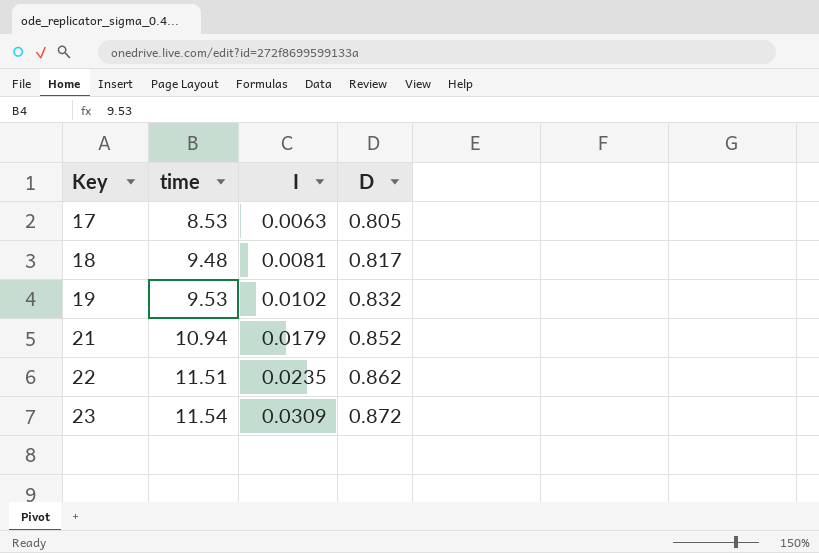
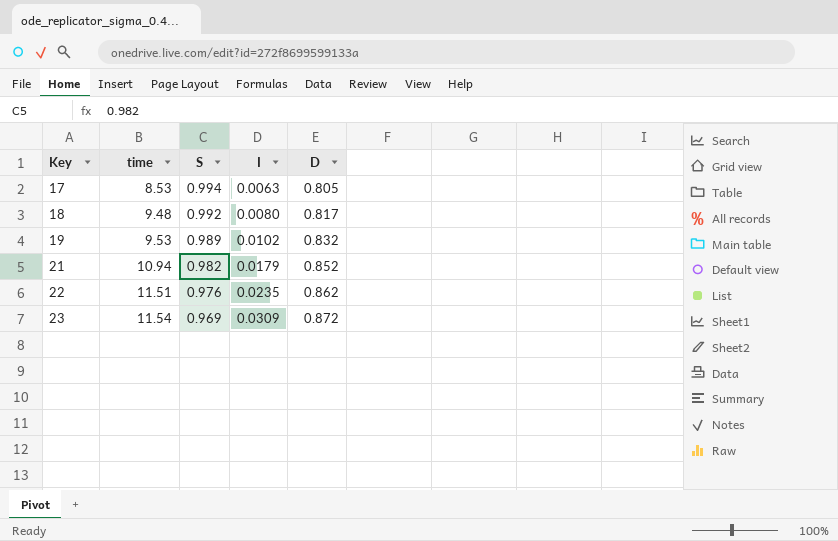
column S | position: none -> 3
18 | I: 0.0081 -> 0.0080

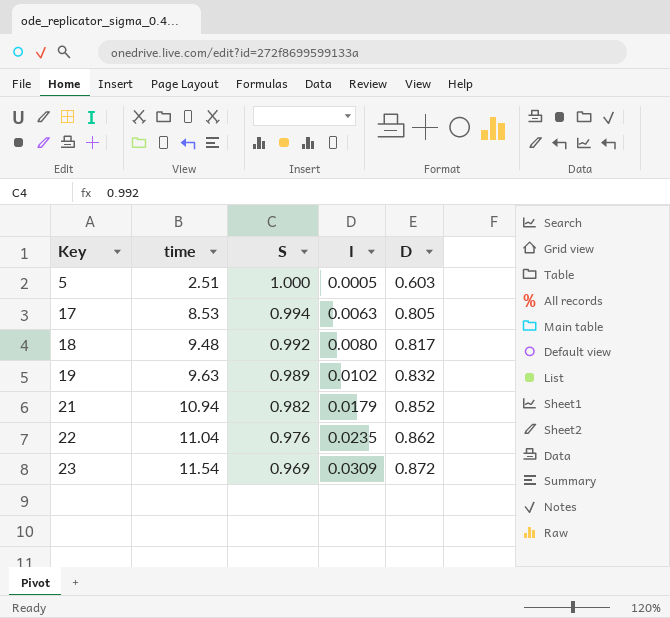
row 5: none -> 2.51 | 1.000 | 0.0005 | 0.603
19 | time: 9.53 -> 9.63
22 | time: 11.51 -> 11.04

